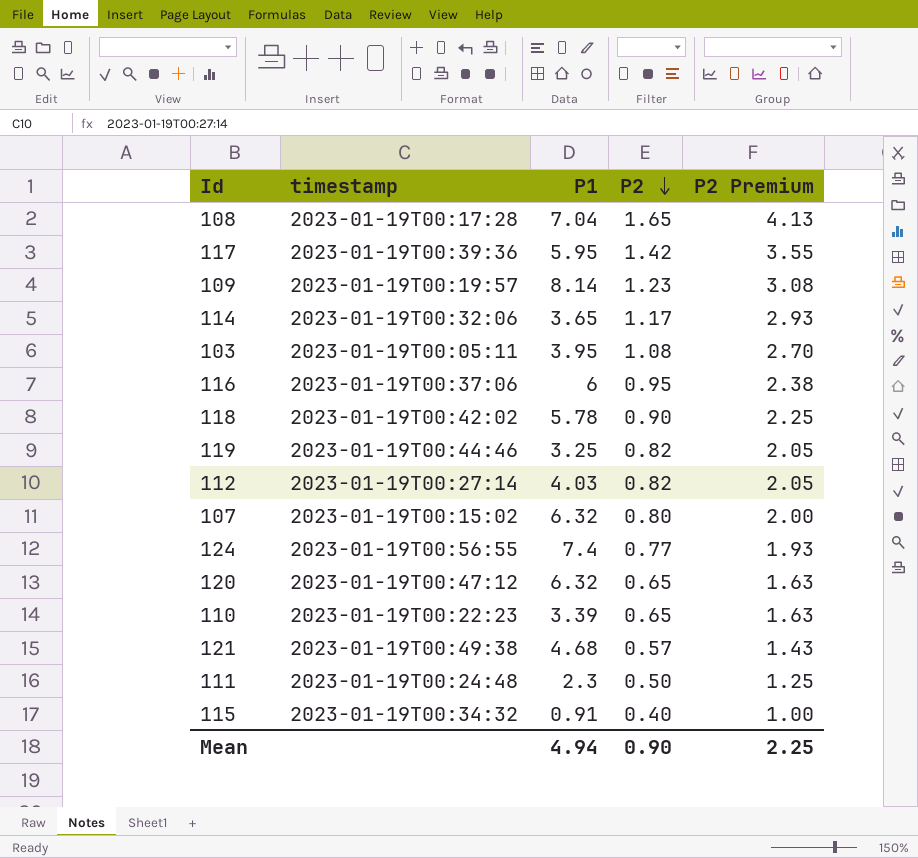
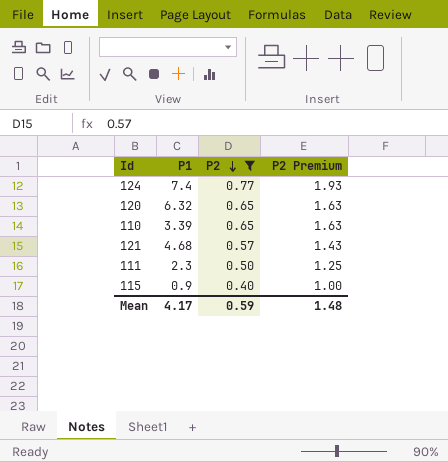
filter: none -> P2 <= 0.77
column timestamp | position: 2 -> none
115 | P1: 0.91 -> 0.9
Mean | P1: 4.94 -> 4.17
Mean | P2: 0.90 -> 0.59
Mean | P2 Premium: 2.25 -> 1.48

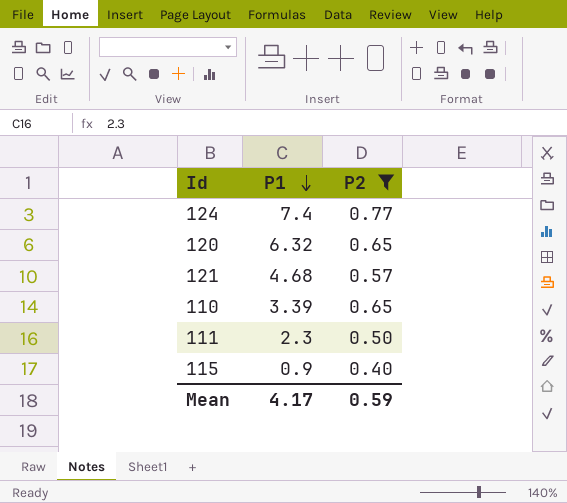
row order: P2 descending -> P1 descending
column P2 Premium | formula: [P2] * 2.5 -> none

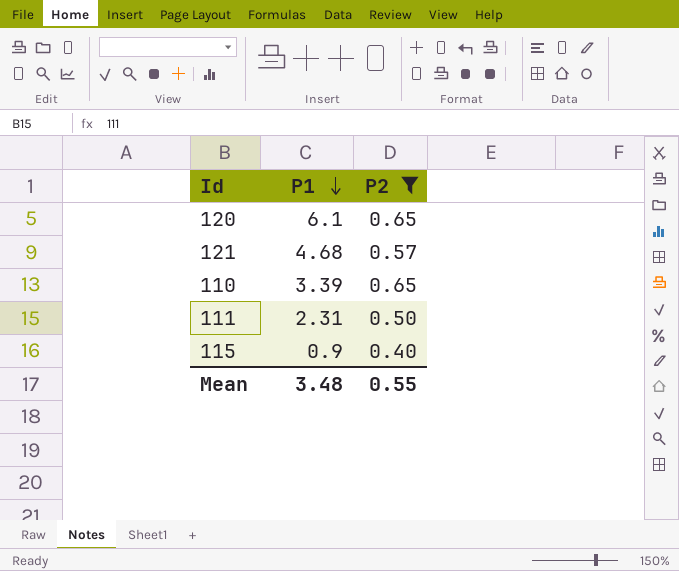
row 124: 7.4 | 0.77 -> none
120 | P1: 6.32 -> 6.1
111 | P1: 2.3 -> 2.31
Mean | P1: 4.17 -> 3.48
Mean | P2: 0.59 -> 0.55

